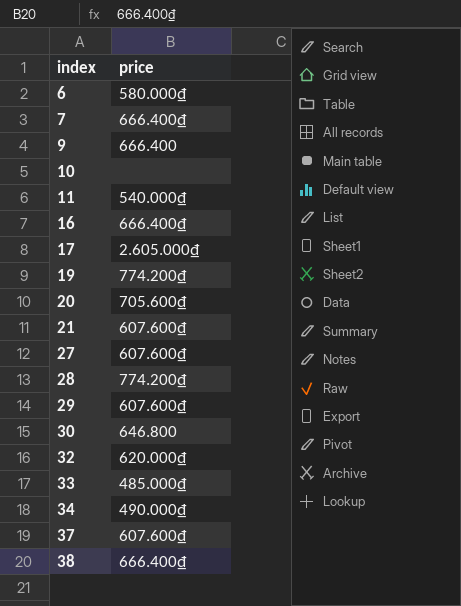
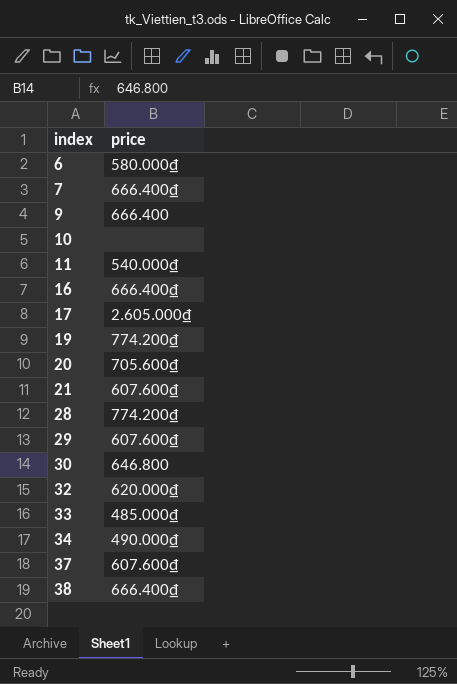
row 27: 607.600₫ -> none

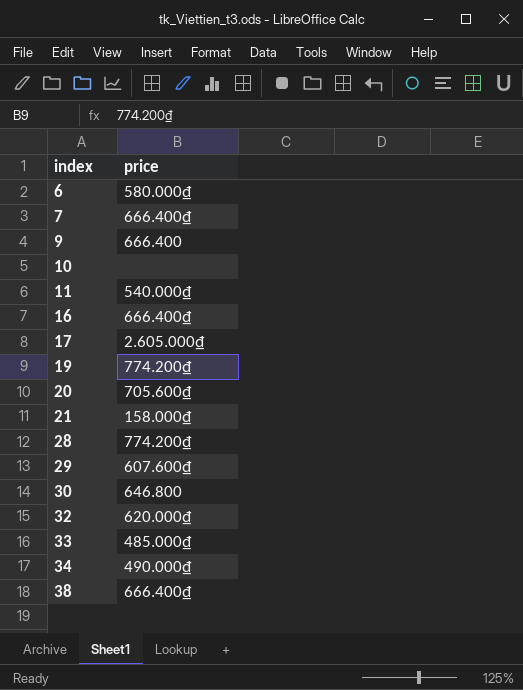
row 37: 607.600₫ -> none
21 | price: 607.600₫ -> 158.000₫

